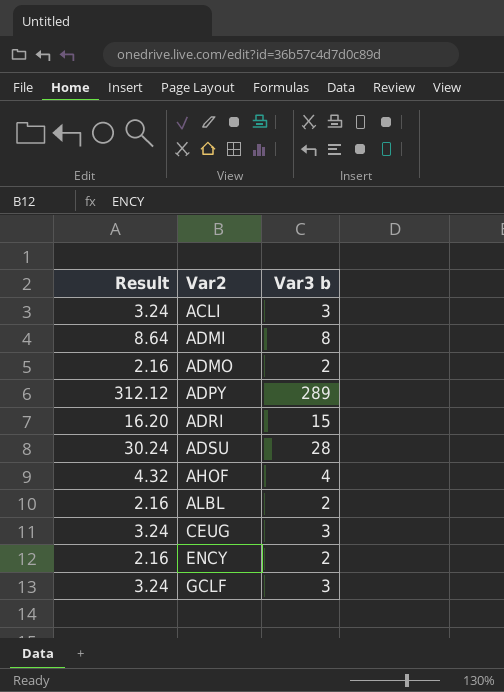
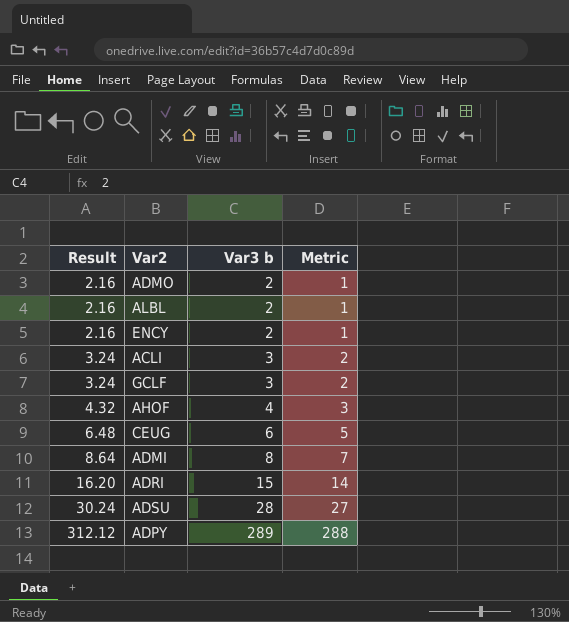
row order: Var2 ascending -> Result ascending
column Metric | formula: none -> [Var3 b] - 1
CEUG | Result: 3.24 -> 6.48
CEUG | Var3 b: 3 -> 6

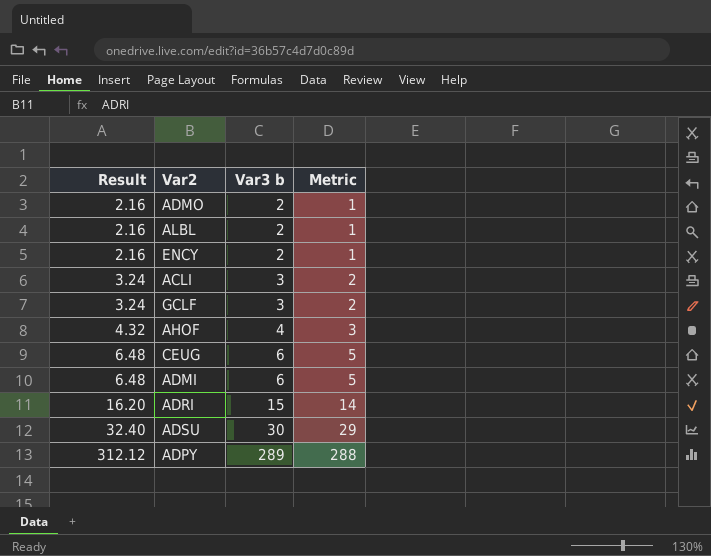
ADMI | Result: 8.64 -> 6.48
ADMI | Var3 b: 8 -> 6
ADMI | Metric: 7 -> 5
ADSU | Result: 30.24 -> 32.40
ADSU | Var3 b: 28 -> 30
ADSU | Metric: 27 -> 29

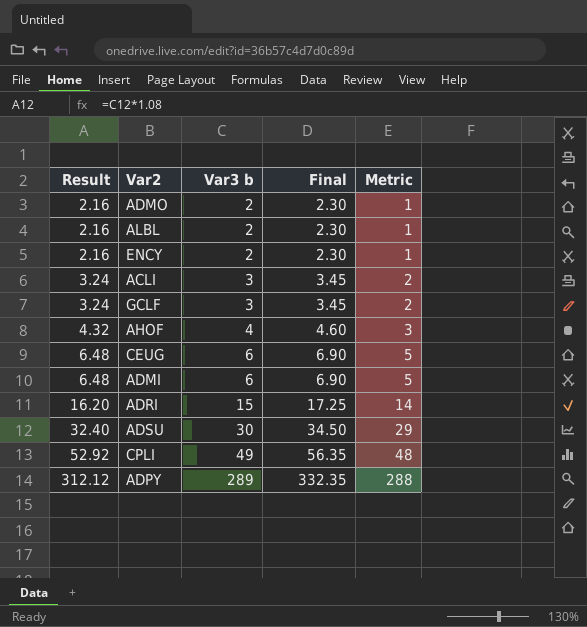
column Final | formula: none -> [Var3 b] * 1.15
row CPLI: none -> 52.92 | 49 | 56.35 | 48

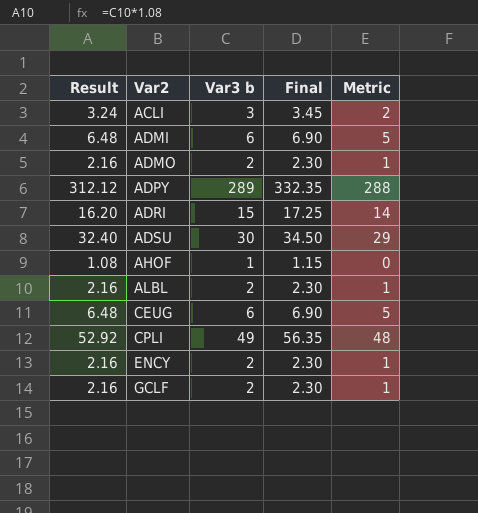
row order: Result ascending -> Var2 ascending
AHOF | Result: 4.32 -> 1.08
AHOF | Var3 b: 4 -> 1
AHOF | Final: 4.60 -> 1.15
AHOF | Metric: 3 -> 0
GCLF | Result: 3.24 -> 2.16
GCLF | Var3 b: 3 -> 2
GCLF | Final: 3.45 -> 2.30
GCLF | Metric: 2 -> 1

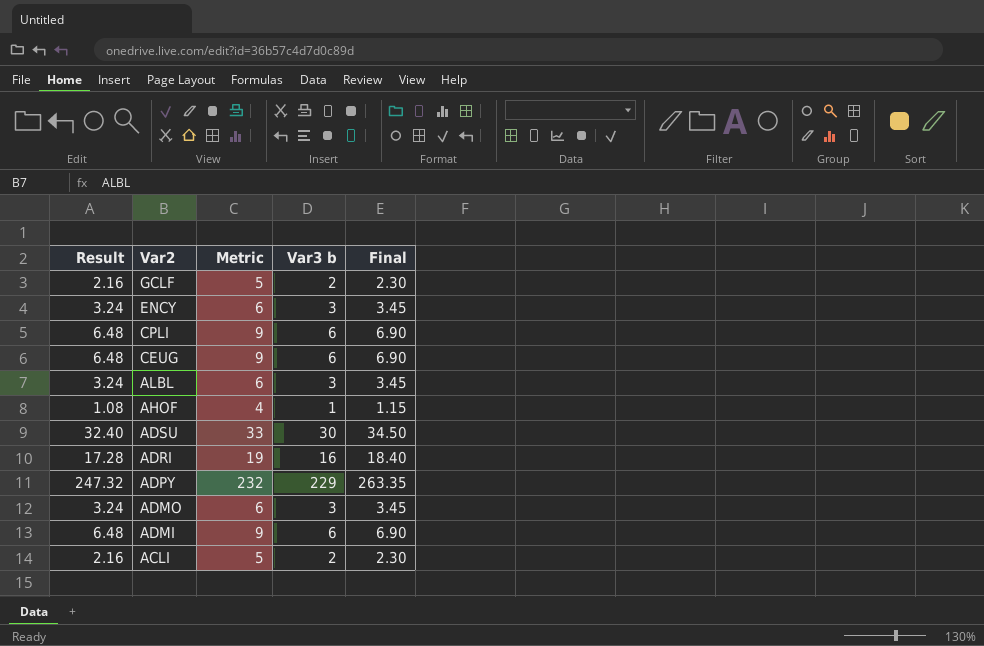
row order: Var2 ascending -> Var2 descending
column Metric | formula: [Var3 b] - 1 -> [Var3 b] + 3
column Metric | position: 5 -> 3
ENCY | Result: 2.16 -> 3.24
ENCY | Var3 b: 2 -> 3
ENCY | Final: 2.30 -> 3.45
CPLI | Result: 52.92 -> 6.48
CPLI | Var3 b: 49 -> 6
CPLI | Final: 56.35 -> 6.90
ALBL | Result: 2.16 -> 3.24
ALBL | Var3 b: 2 -> 3
ALBL | Final: 2.30 -> 3.45
ADRI | Result: 16.20 -> 17.28
ADRI | Var3 b: 15 -> 16
ADRI | Final: 17.25 -> 18.40
ADPY | Result: 312.12 -> 247.32
ADPY | Var3 b: 289 -> 229
ADPY | Final: 332.35 -> 263.35
ADMO | Result: 2.16 -> 3.24
ADMO | Var3 b: 2 -> 3
ADMO | Final: 2.30 -> 3.45
ACLI | Result: 3.24 -> 2.16
ACLI | Var3 b: 3 -> 2
ACLI | Final: 3.45 -> 2.30

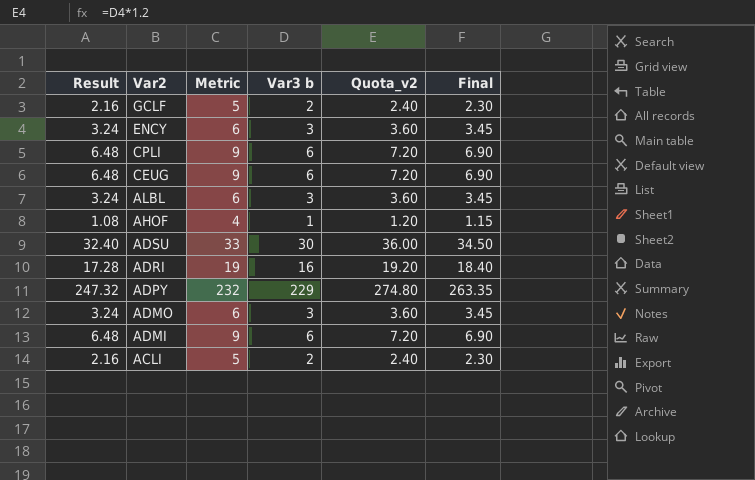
column Quota_v2 | formula: none -> [Var3 b] * 1.2

